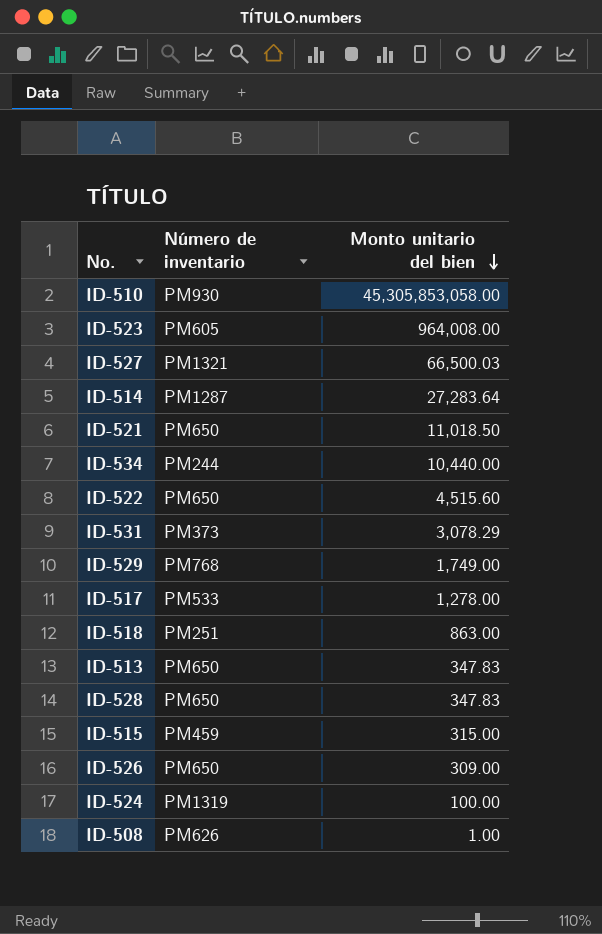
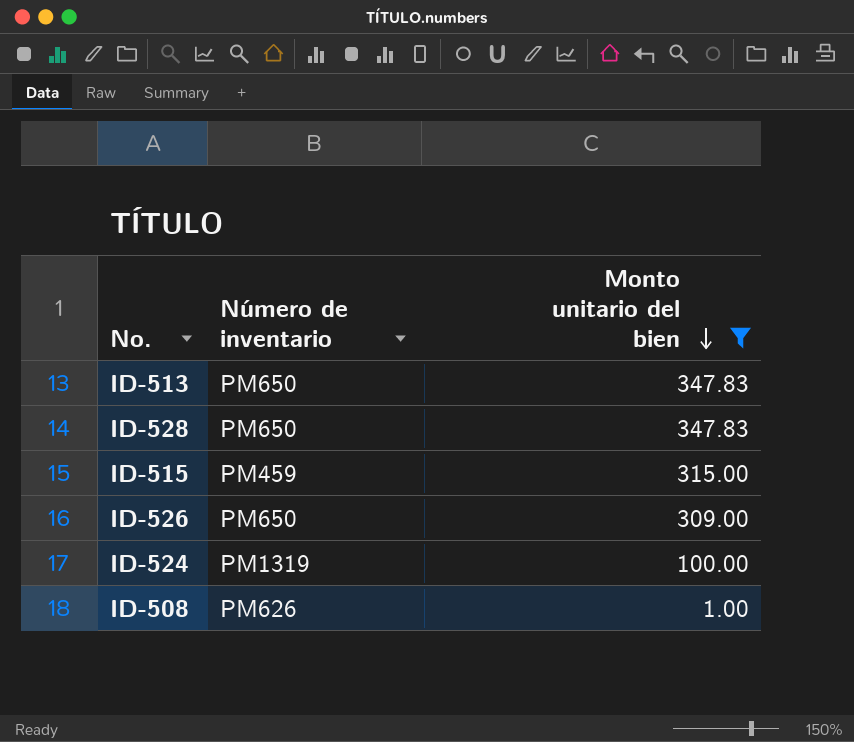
filter: none -> Monto unitario del bien <= 347.83

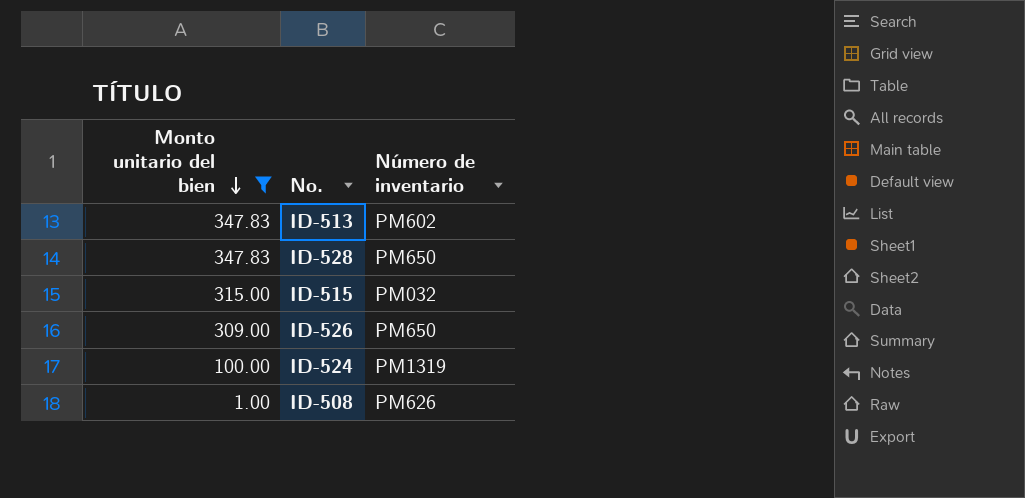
column Monto unitario del bien | position: 3 -> 1
ID-513 | Número de inventario: PM650 -> PM602
ID-515 | Número de inventario: PM459 -> PM032

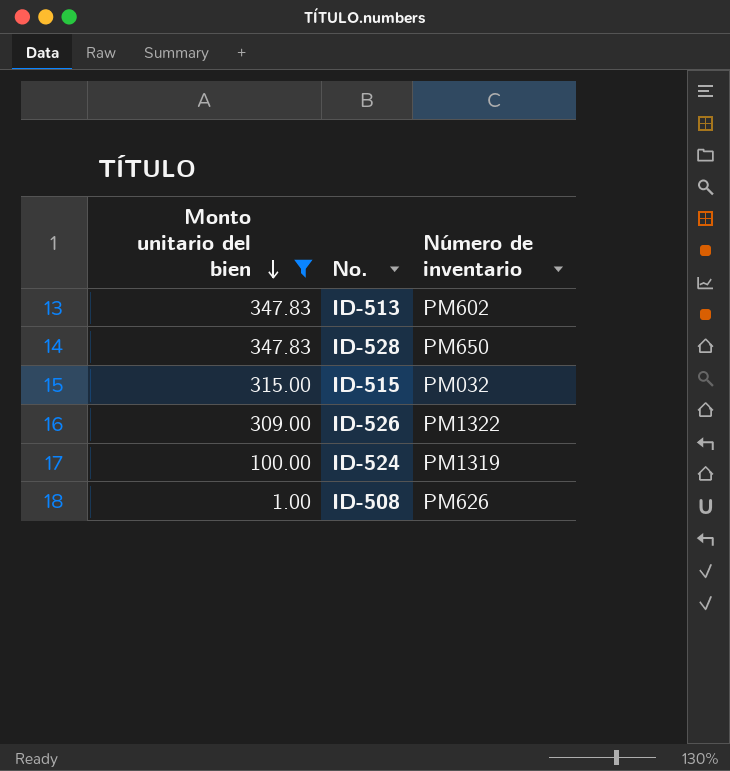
ID-526 | Número de inventario: PM650 -> PM1322

